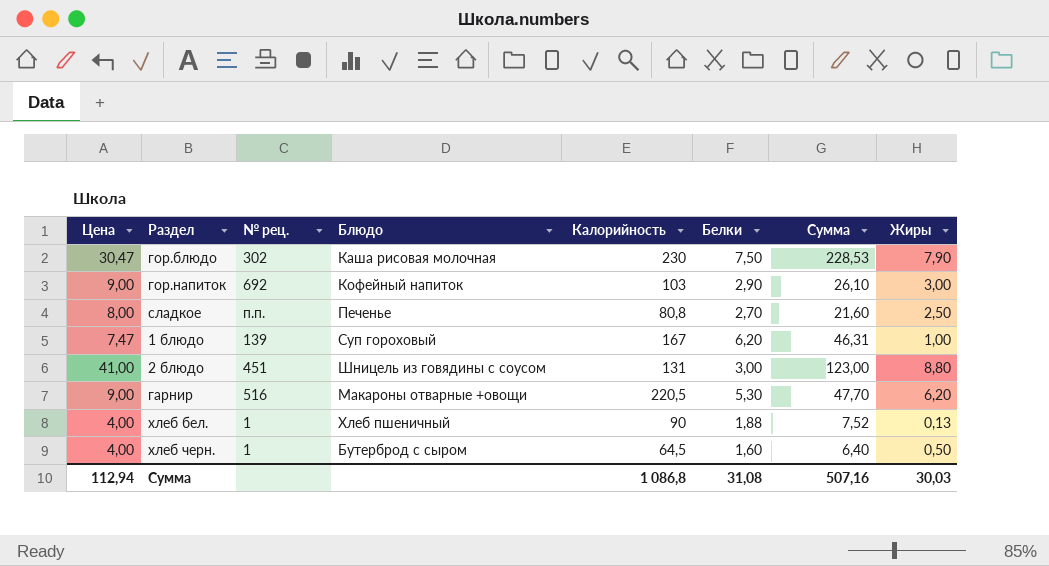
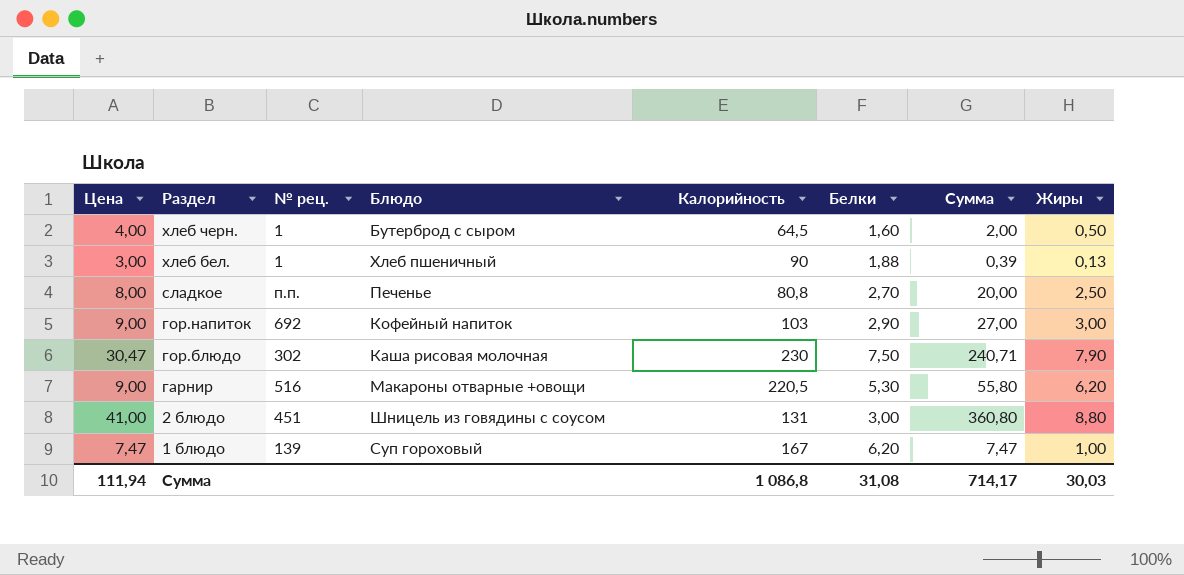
row order: none -> Раздел descending
column Сумма | formula: [Цена] * [Белки] -> [Цена] * [Жиры]
хлеб бел. | Цена: 4,00 -> 3,00
Сумма | Цена: 112,94 -> 111,94
Сумма | Сумма: 507,16 -> 714,17

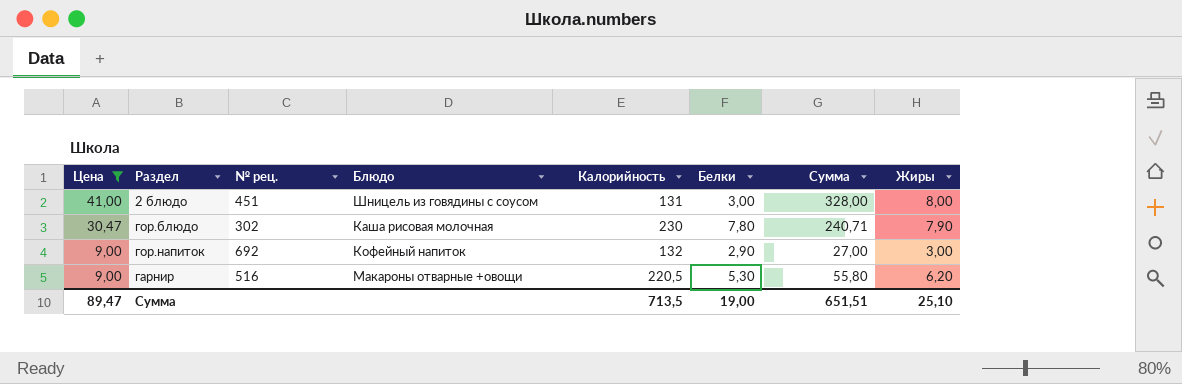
filter: none -> Цена >= 9,00
row order: Раздел descending -> Цена descending
2 блюдо | Сумма: 360,80 -> 328,00
2 блюдо | Жиры: 8,80 -> 8,00
гор.блюдо | Белки: 7,50 -> 7,80
гор.напиток | Калорийность: 103 -> 132
Сумма | Цена: 111,94 -> 89,47
Сумма | Калорийность: 1 086,8 -> 713,5
Сумма | Белки: 31,08 -> 19,00
Сумма | Сумма: 714,17 -> 651,51
Сумма | Жиры: 30,03 -> 25,10

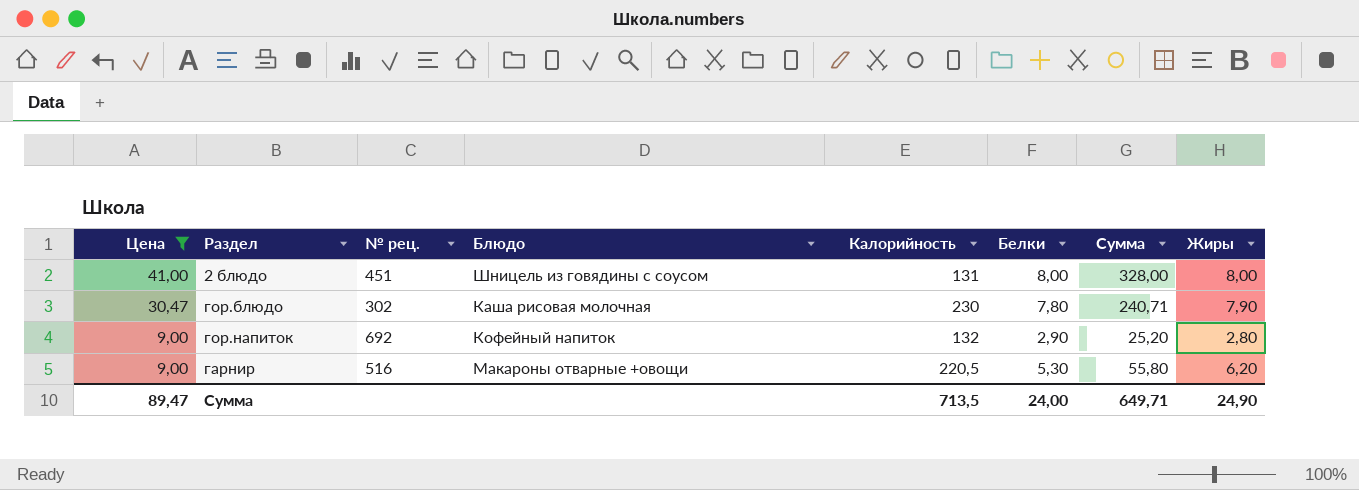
2 блюдо | Белки: 3,00 -> 8,00
гор.напиток | Сумма: 27,00 -> 25,20
гор.напиток | Жиры: 3,00 -> 2,80
Сумма | Белки: 19,00 -> 24,00
Сумма | Сумма: 651,51 -> 649,71
Сумма | Жиры: 25,10 -> 24,90

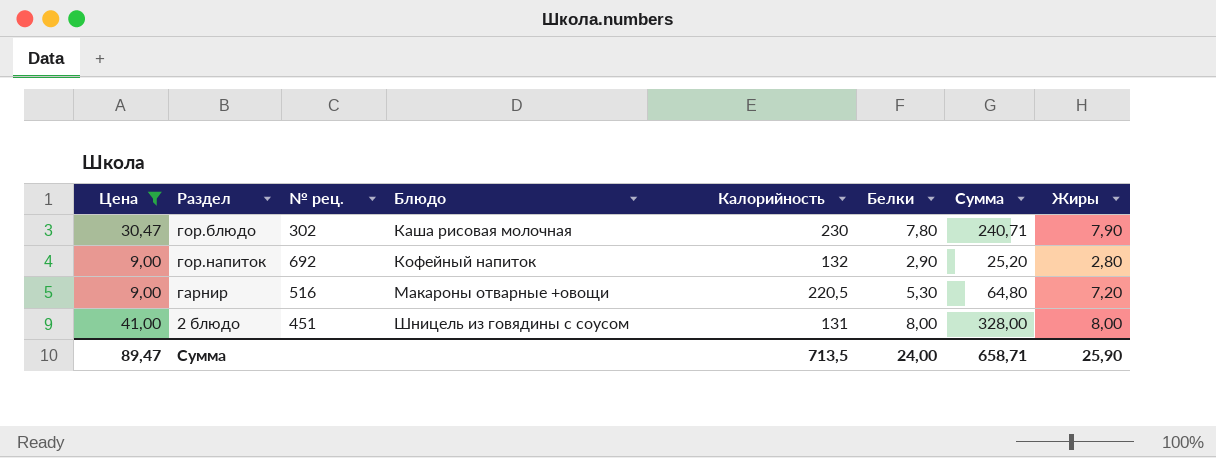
row order: Цена descending -> Блюдо ascending
гарнир | Сумма: 55,80 -> 64,80
гарнир | Жиры: 6,20 -> 7,20
Сумма | Сумма: 649,71 -> 658,71
Сумма | Жиры: 24,90 -> 25,90

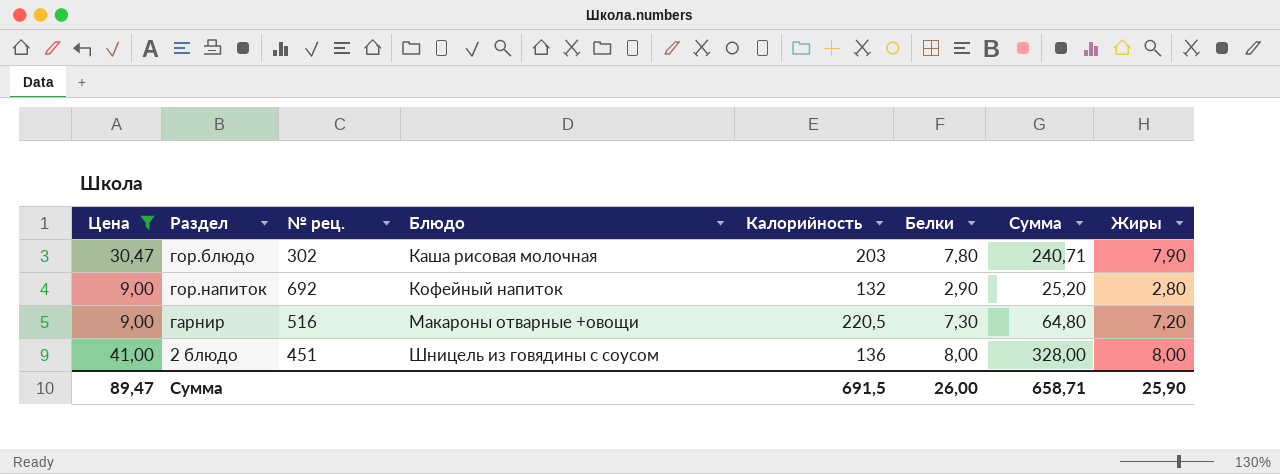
гор.блюдо | Калорийность: 230 -> 203
гарнир | Белки: 5,30 -> 7,30
2 блюдо | Калорийность: 131 -> 136
Сумма | Калорийность: 713,5 -> 691,5
Сумма | Белки: 24,00 -> 26,00

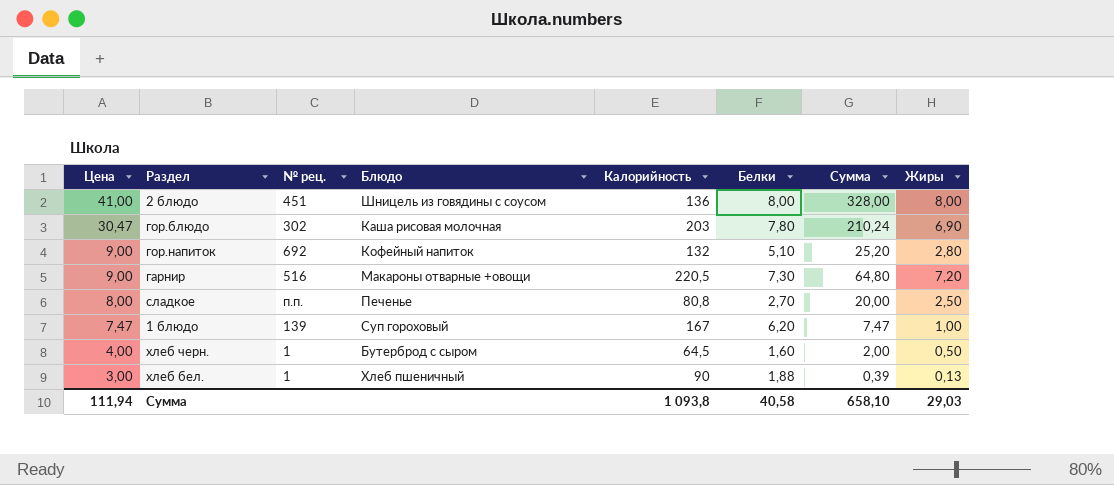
filter: Цена >= 9,00 -> none
row order: Блюдо ascending -> Цена descending
гор.блюдо | Сумма: 240,71 -> 210,24
гор.блюдо | Жиры: 7,90 -> 6,90
гор.напиток | Белки: 2,90 -> 5,10
Сумма | Цена: 89,47 -> 111,94
Сумма | Калорийность: 691,5 -> 1 093,8
Сумма | Белки: 26,00 -> 40,58
Сумма | Сумма: 658,71 -> 658,10
Сумма | Жиры: 25,90 -> 29,03

